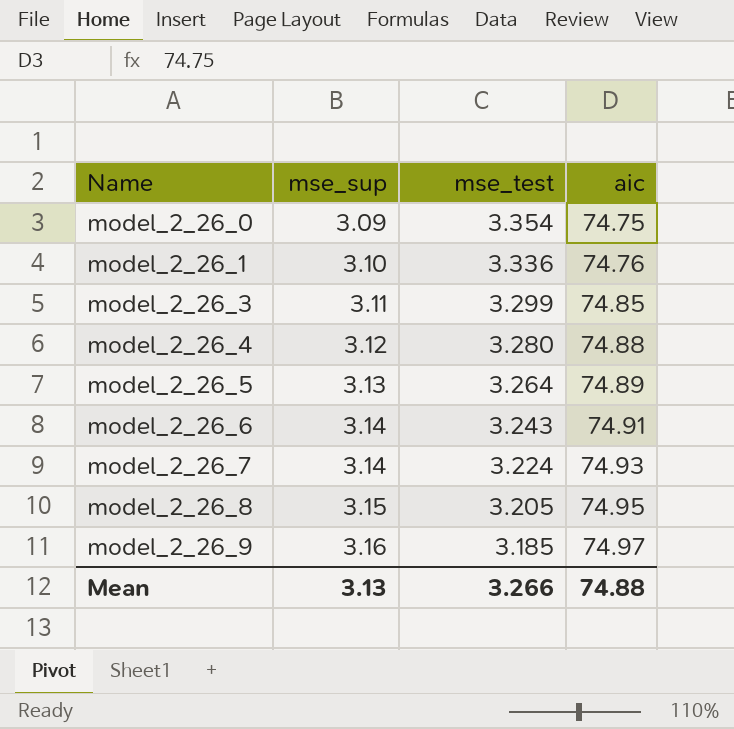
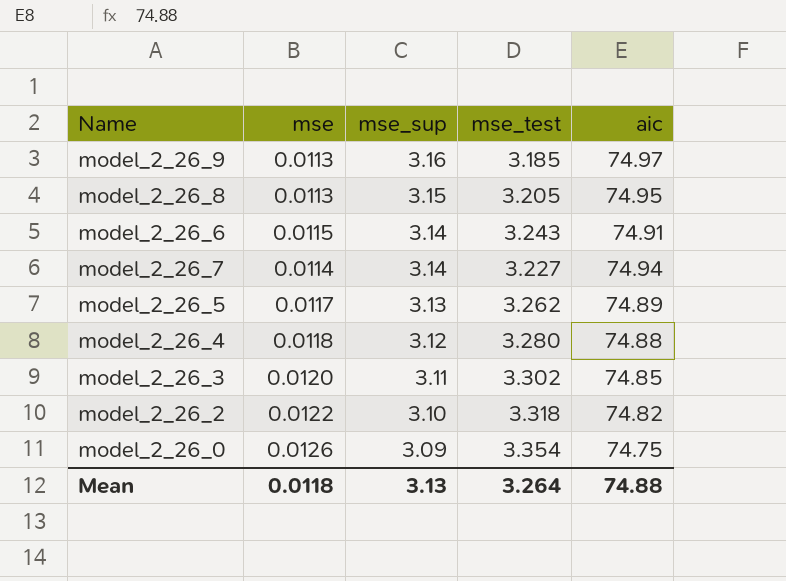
row order: Name ascending -> mse_sup descending
column mse | position: none -> 2
row model_2_26_1: 3.10 | 3.336 | 74.76 -> none
model_2_26_7 | mse_test: 3.224 -> 3.227
model_2_26_7 | aic: 74.93 -> 74.94
model_2_26_5 | mse_test: 3.264 -> 3.262
model_2_26_3 | mse_test: 3.299 -> 3.302
row model_2_26_2: none -> 0.0122 | 3.10 | 3.318 | 74.82
Mean | mse_test: 3.266 -> 3.264

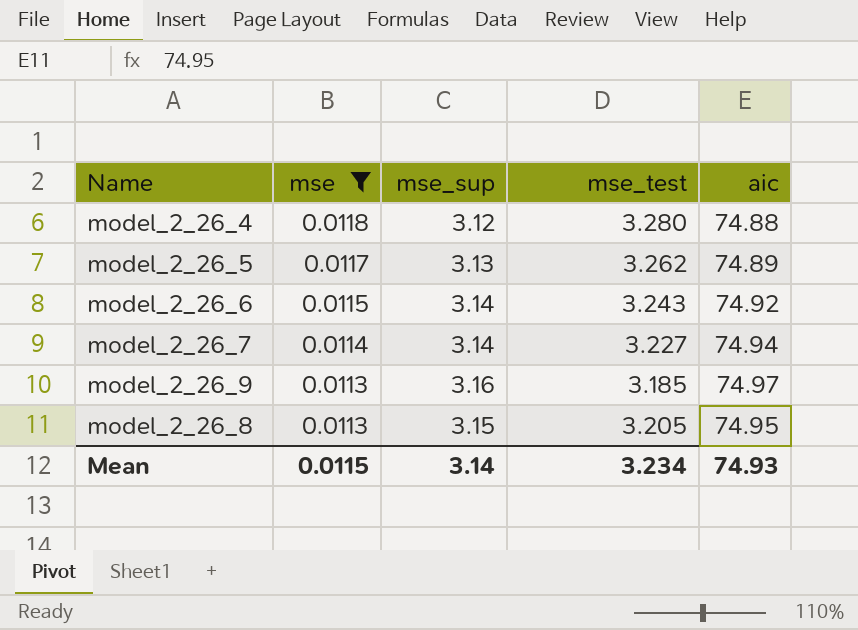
filter: none -> mse <= 0.0118
row order: mse_sup descending -> mse descending
model_2_26_6 | aic: 74.91 -> 74.92
Mean | mse: 0.0118 -> 0.0115
Mean | mse_sup: 3.13 -> 3.14
Mean | mse_test: 3.264 -> 3.234
Mean | aic: 74.88 -> 74.93

